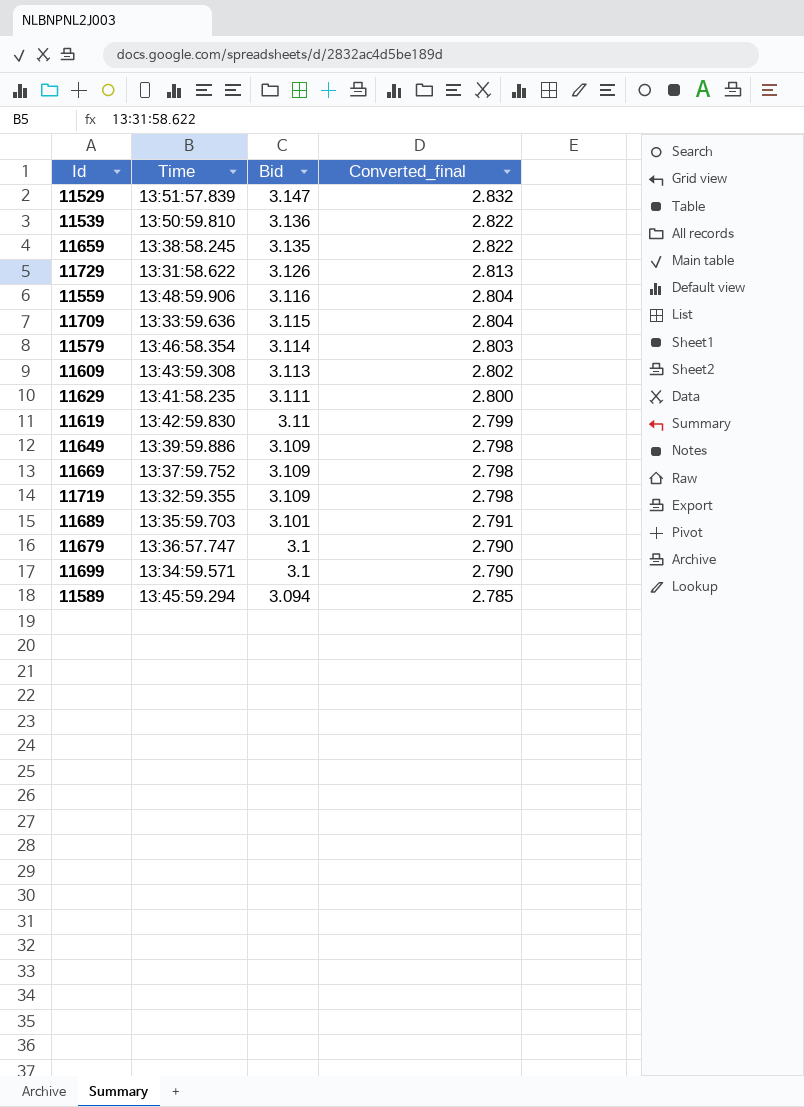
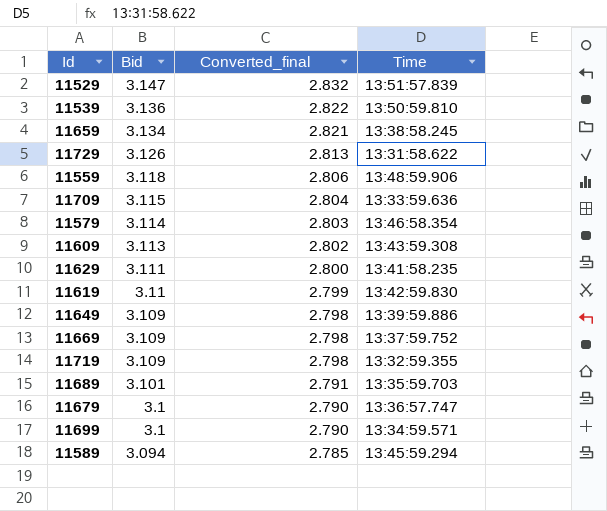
column Time | position: 2 -> 4
11659 | Bid: 3.135 -> 3.134
11659 | Converted_final: 2.822 -> 2.821
11559 | Bid: 3.116 -> 3.118
11559 | Converted_final: 2.804 -> 2.806

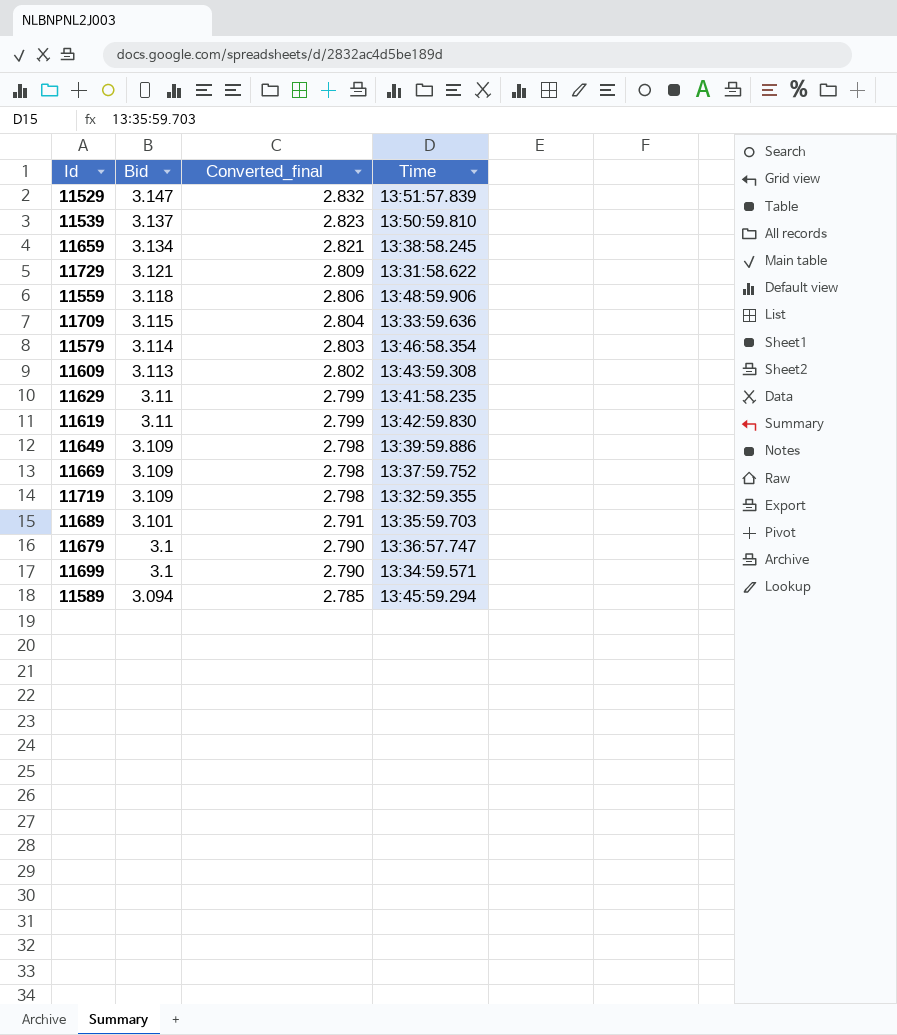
11539 | Bid: 3.136 -> 3.137
11539 | Converted_final: 2.822 -> 2.823
11729 | Bid: 3.126 -> 3.121
11729 | Converted_final: 2.813 -> 2.809
11629 | Bid: 3.111 -> 3.11
11629 | Converted_final: 2.800 -> 2.799

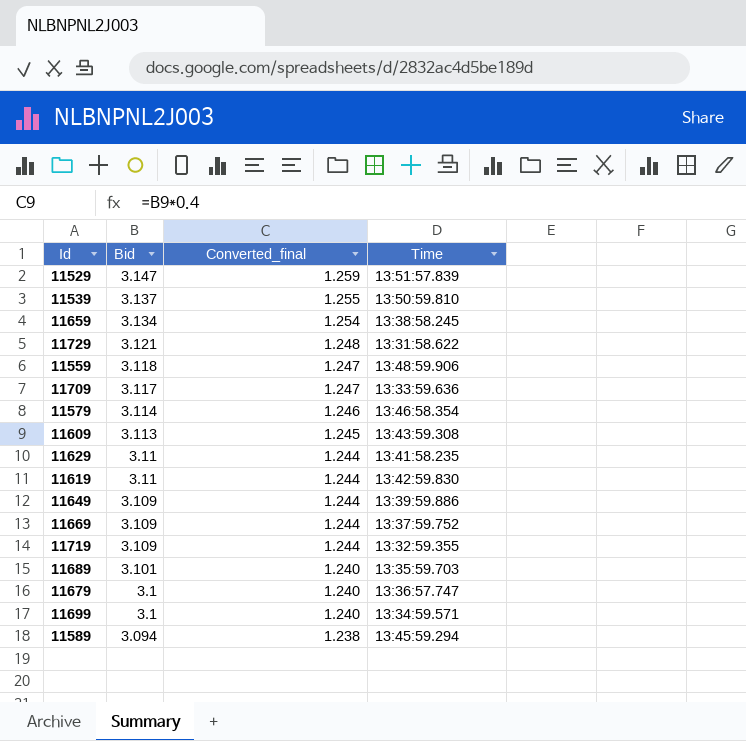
column Converted_final | formula: [Bid] * 0.9 -> [Bid] * 0.4
11709 | Bid: 3.115 -> 3.117

